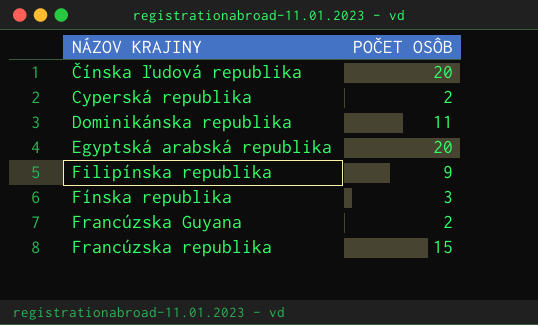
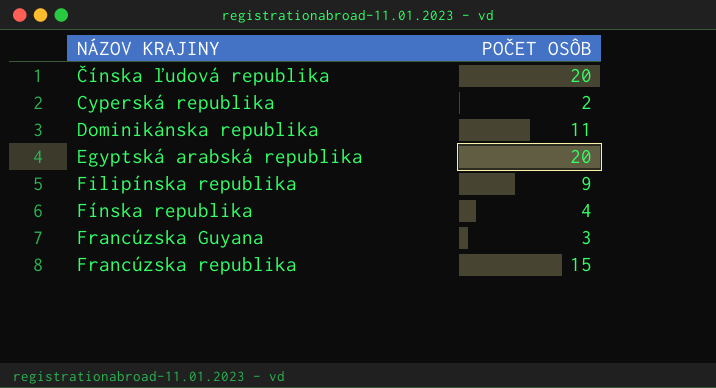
Fínska republika | POČET OSÔB: 3 -> 4
Francúzska Guyana | POČET OSÔB: 2 -> 3

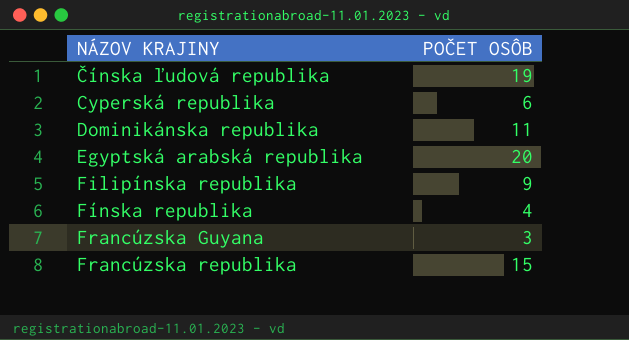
Čínska ľudová republika | POČET OSÔB: 20 -> 19
Cyperská republika | POČET OSÔB: 2 -> 6

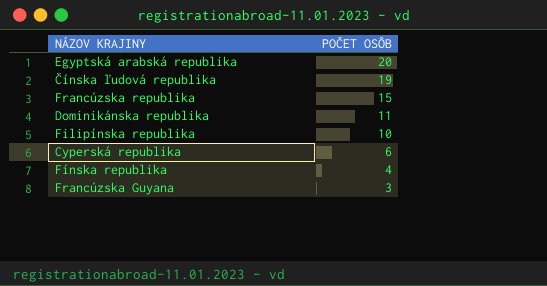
row order: NÁZOV KRAJINY ascending -> POČET OSÔB descending
Filipínska republika | POČET OSÔB: 9 -> 10

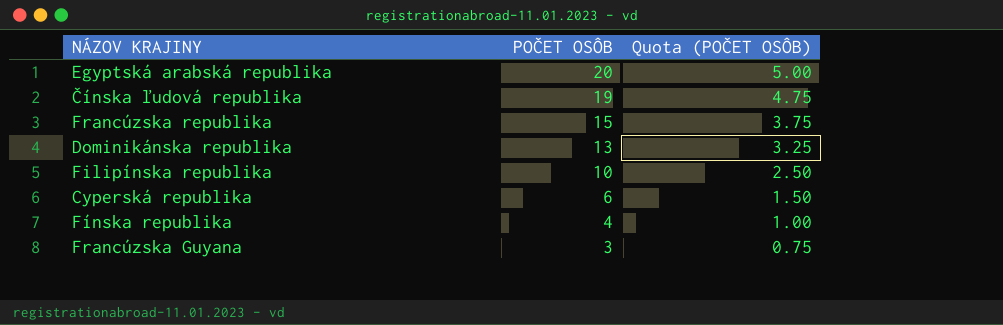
column Quota (POČET OSÔB) | formula: none -> [POČET OSÔB] * 0.25
Dominikánska republika | POČET OSÔB: 11 -> 13

